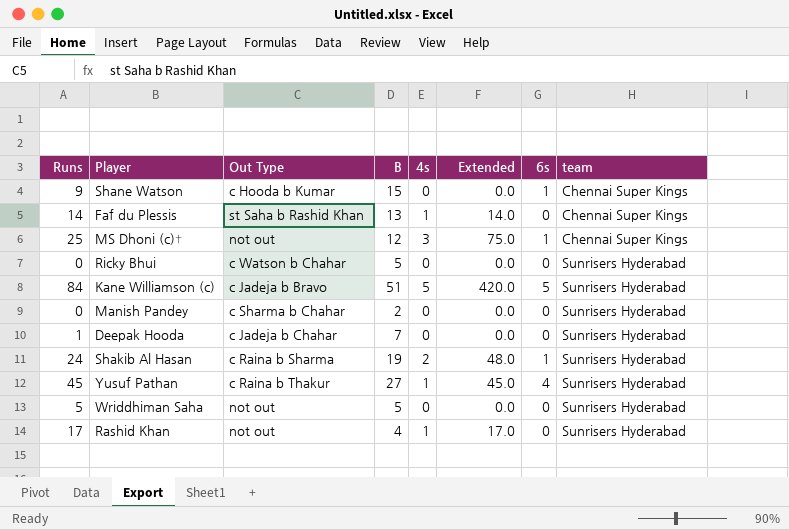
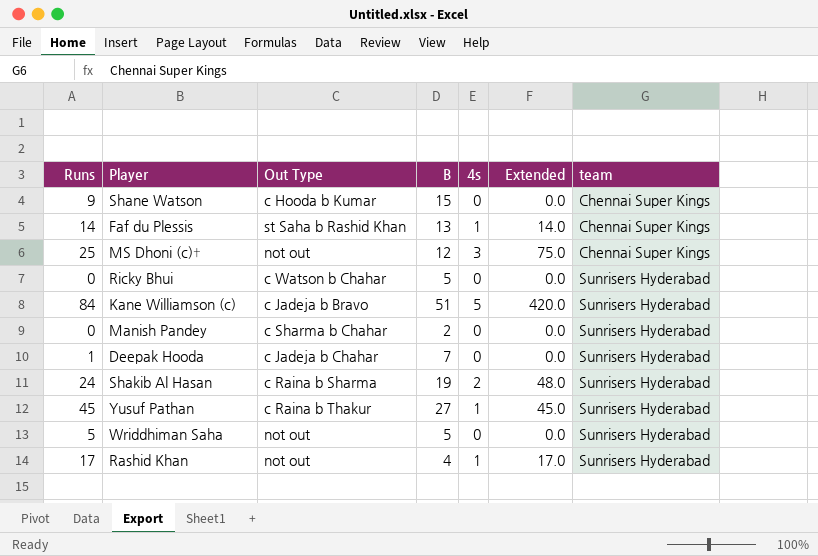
column 6s | position: 7 -> none

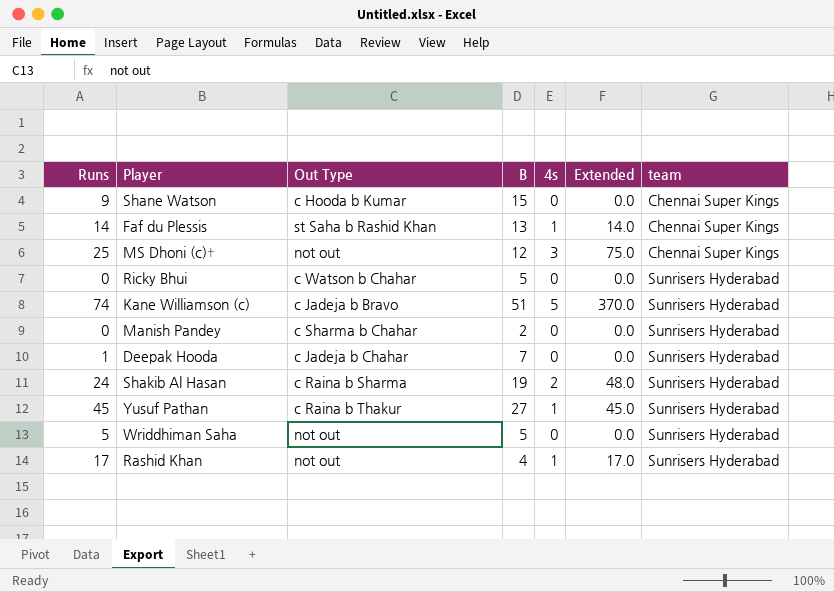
Kane Williamson (c) | Runs: 84 -> 74
Kane Williamson (c) | Extended: 420.0 -> 370.0

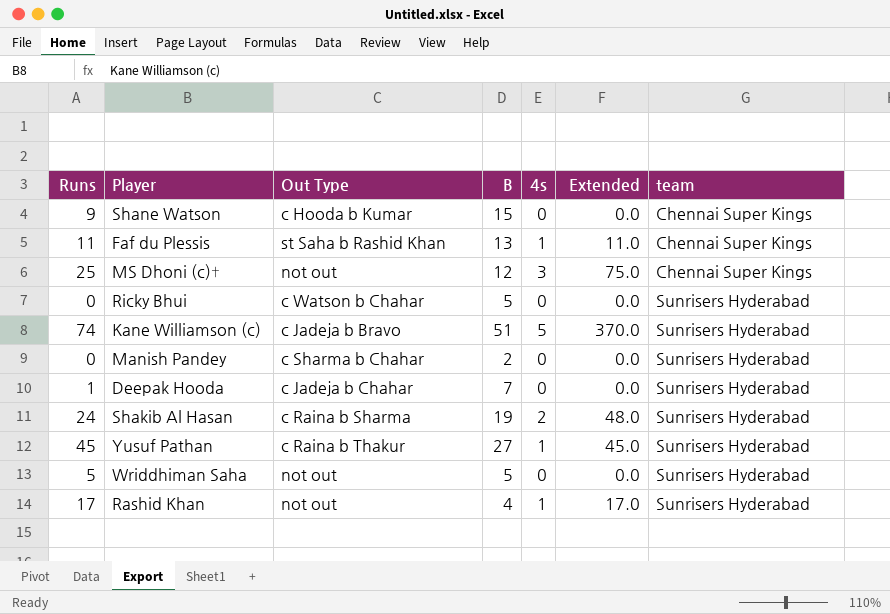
Faf du Plessis | Runs: 14 -> 11
Faf du Plessis | Extended: 14.0 -> 11.0

